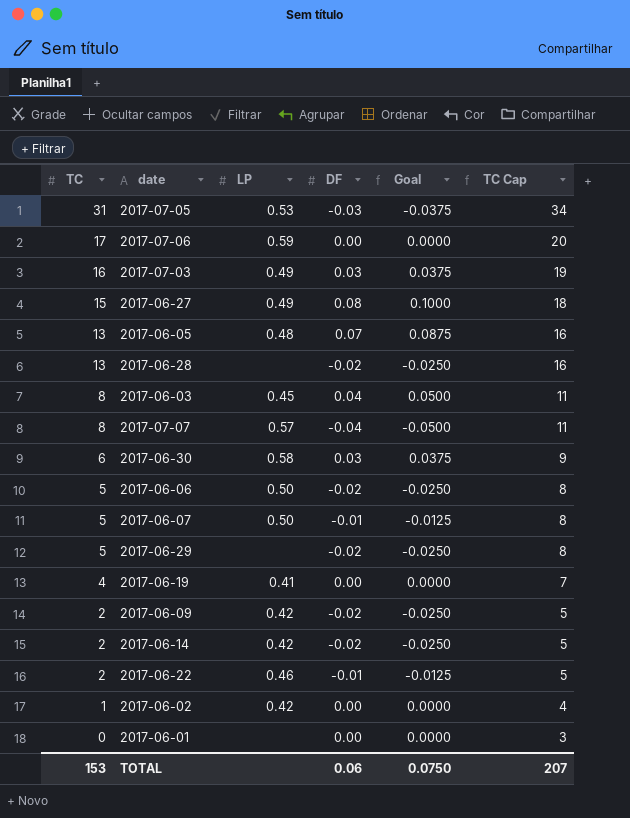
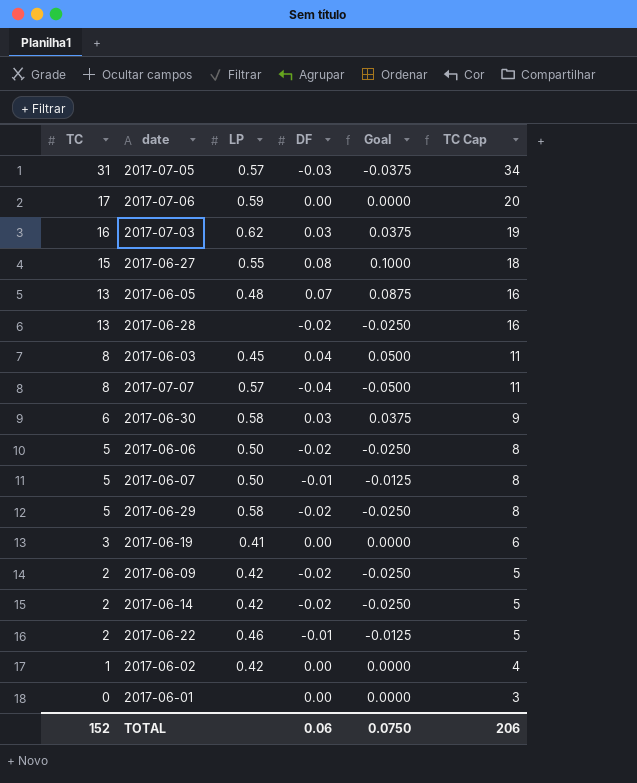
2017-07-05 | LP: 0.53 -> 0.57
2017-07-03 | LP: 0.49 -> 0.62
2017-06-27 | LP: 0.49 -> 0.55
2017-06-29 | LP: none -> 0.58
2017-06-19 | TC: 4 -> 3
2017-06-19 | TC Cap: 7 -> 6
TOTAL | TC: 153 -> 152
TOTAL | TC Cap: 207 -> 206

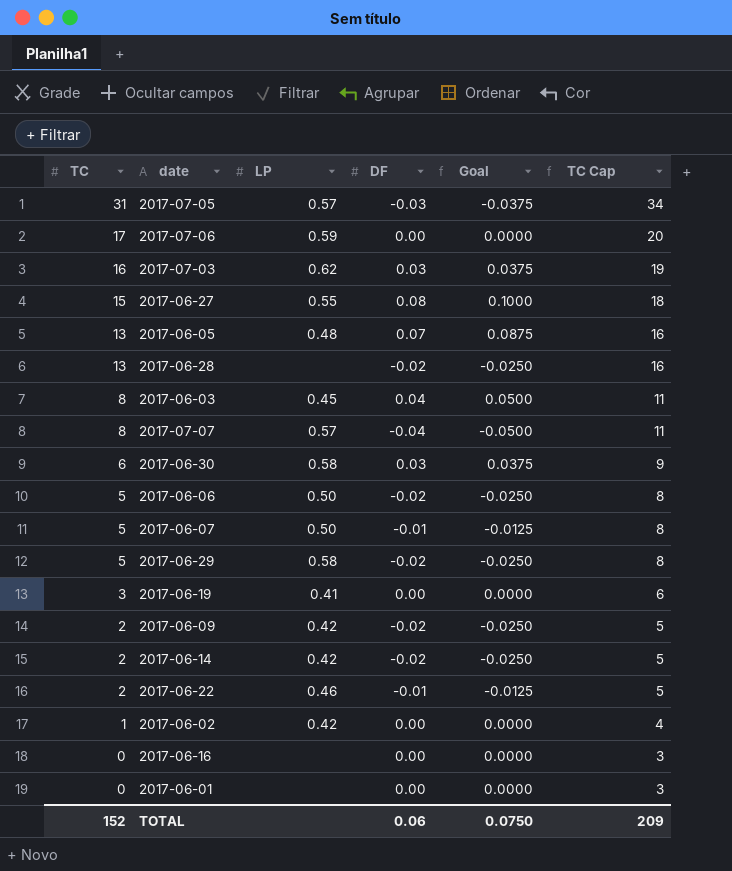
row 2017-06-16: none -> 0 | none | 0.00 | 0.0000 | 3
TOTAL | TC Cap: 206 -> 209

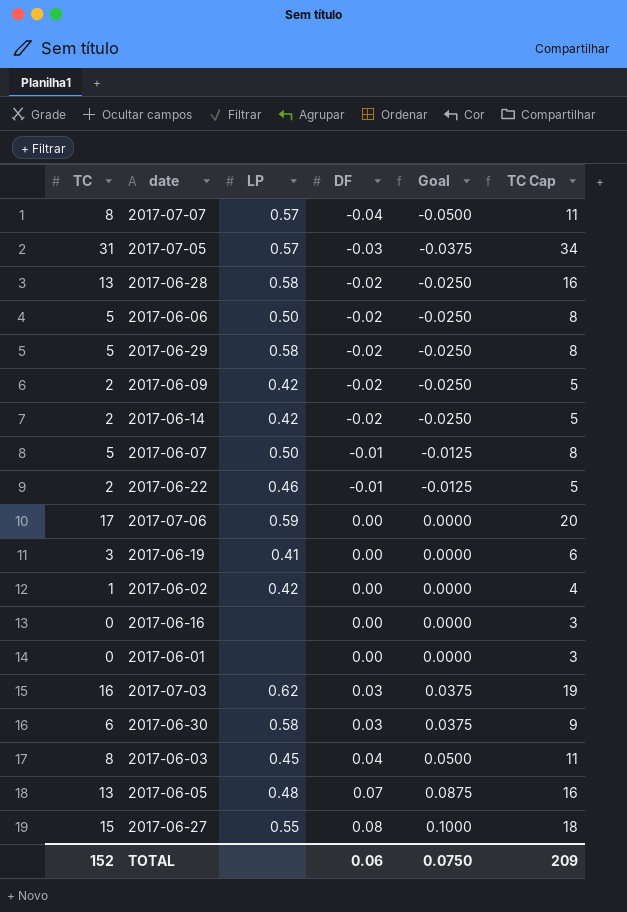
row order: TC descending -> DF ascending
2017-06-28 | LP: none -> 0.58

